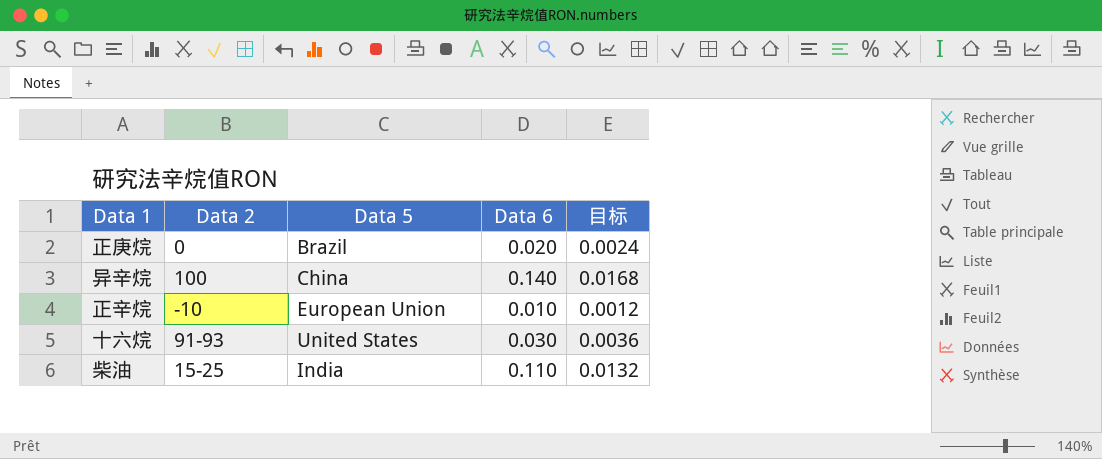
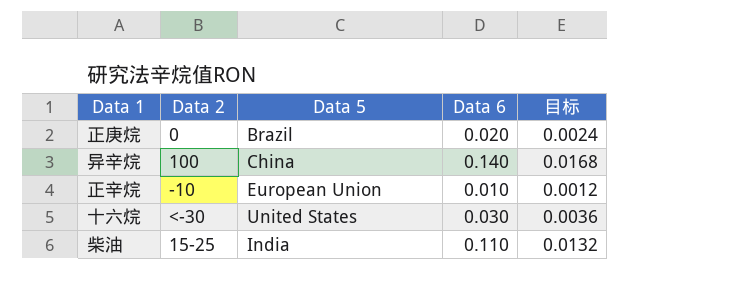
十六烷 | Data 2: 91-93 -> <-30

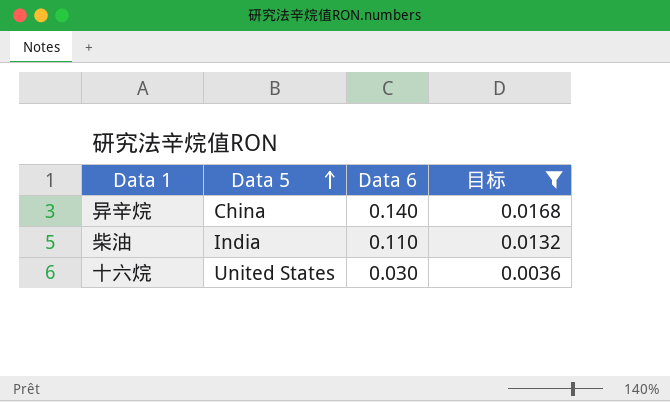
filter: none -> 目标 >= 0.0036
row order: none -> Data 5 ascending
column Data 2 | position: 2 -> none

